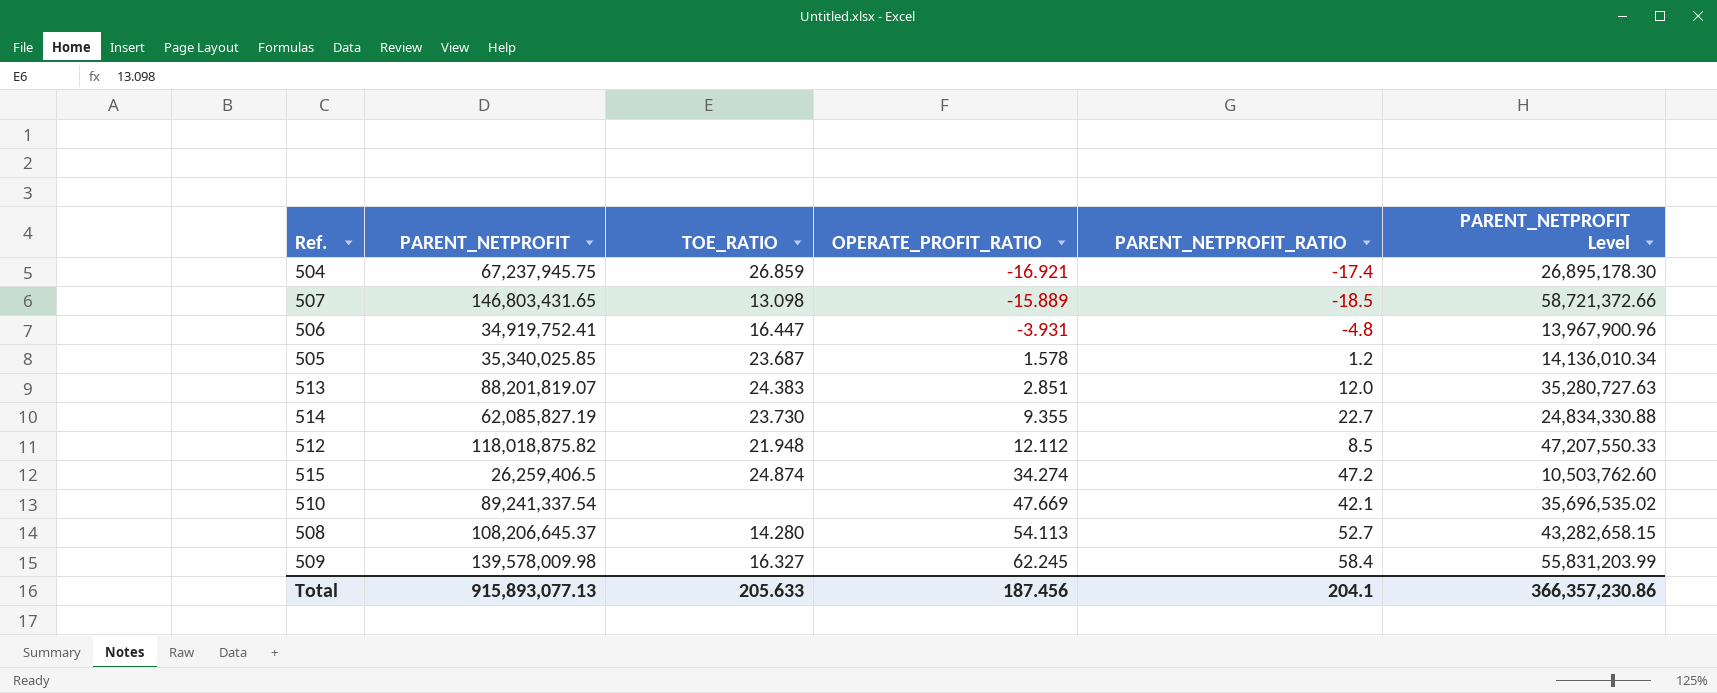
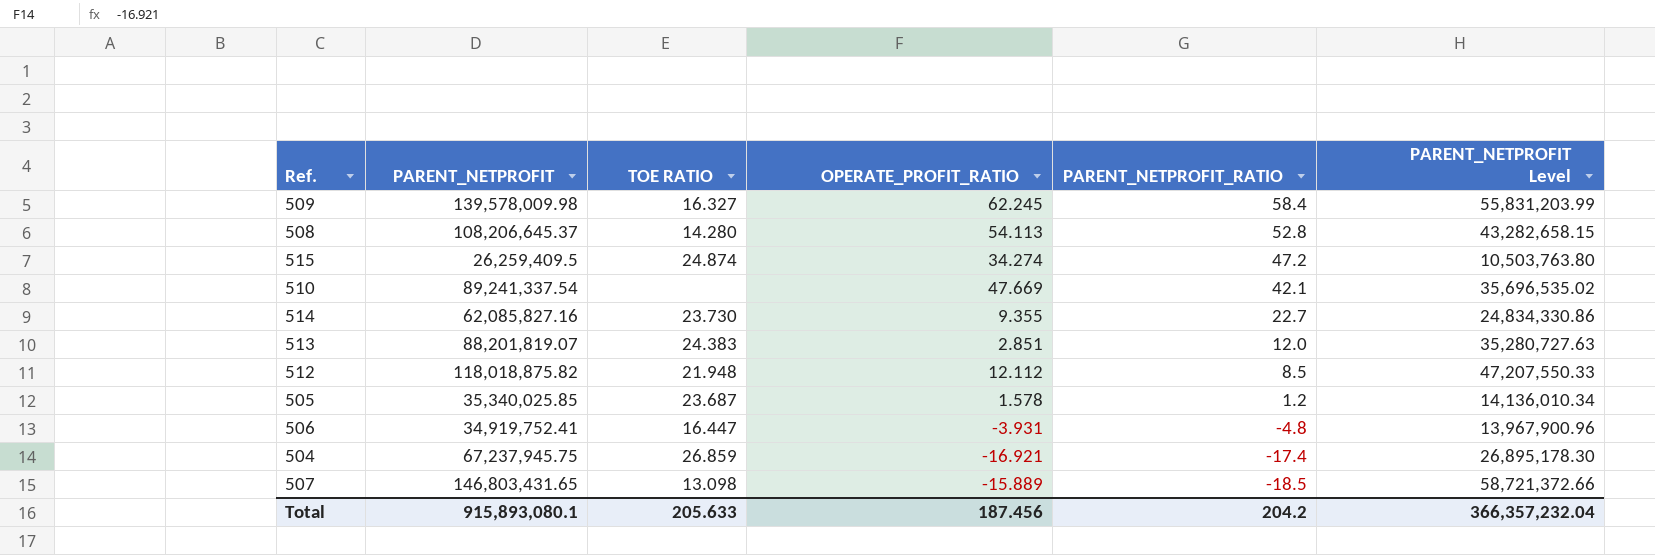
row order: OPERATE_PROFIT_RATIO ascending -> PARENT_NETPROFIT_RATIO descending
column name: TOE_RATIO -> TOE RATIO
508 | PARENT_NETPROFIT_RATIO: 52.7 -> 52.8
515 | PARENT_NETPROFIT: 26,259,406.5 -> 26,259,409.5
515 | PARENT_NETPROFIT Level: 10,503,762.60 -> 10,503,763.80
514 | PARENT_NETPROFIT: 62,085,827.19 -> 62,085,827.16
514 | PARENT_NETPROFIT Level: 24,834,330.88 -> 24,834,330.86
Total | PARENT_NETPROFIT: 915,893,077.13 -> 915,893,080.1
Total | PARENT_NETPROFIT_RATIO: 204.1 -> 204.2
Total | PARENT_NETPROFIT Level: 366,357,230.86 -> 366,357,232.04

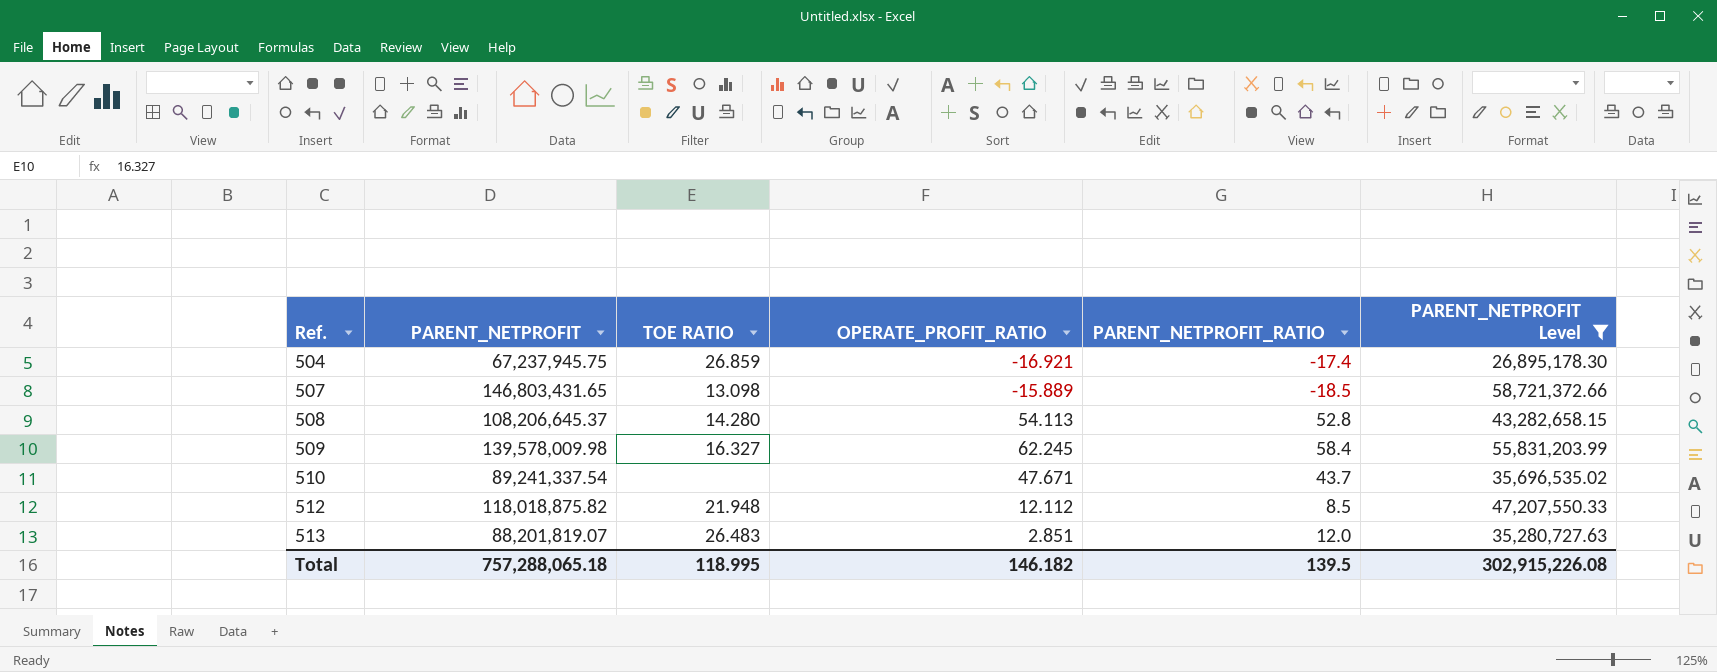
filter: none -> PARENT_NETPROFIT Level >= 26,895,178.30
row order: PARENT_NETPROFIT_RATIO descending -> Ref. ascending
510 | OPERATE_PROFIT_RATIO: 47.669 -> 47.671
510 | PARENT_NETPROFIT_RATIO: 42.1 -> 43.7
513 | TOE RATIO: 24.383 -> 26.483
Total | PARENT_NETPROFIT: 915,893,080.1 -> 757,288,065.18
Total | TOE RATIO: 205.633 -> 118.995
Total | OPERATE_PROFIT_RATIO: 187.456 -> 146.182
Total | PARENT_NETPROFIT_RATIO: 204.2 -> 139.5
Total | PARENT_NETPROFIT Level: 366,357,232.04 -> 302,915,226.08

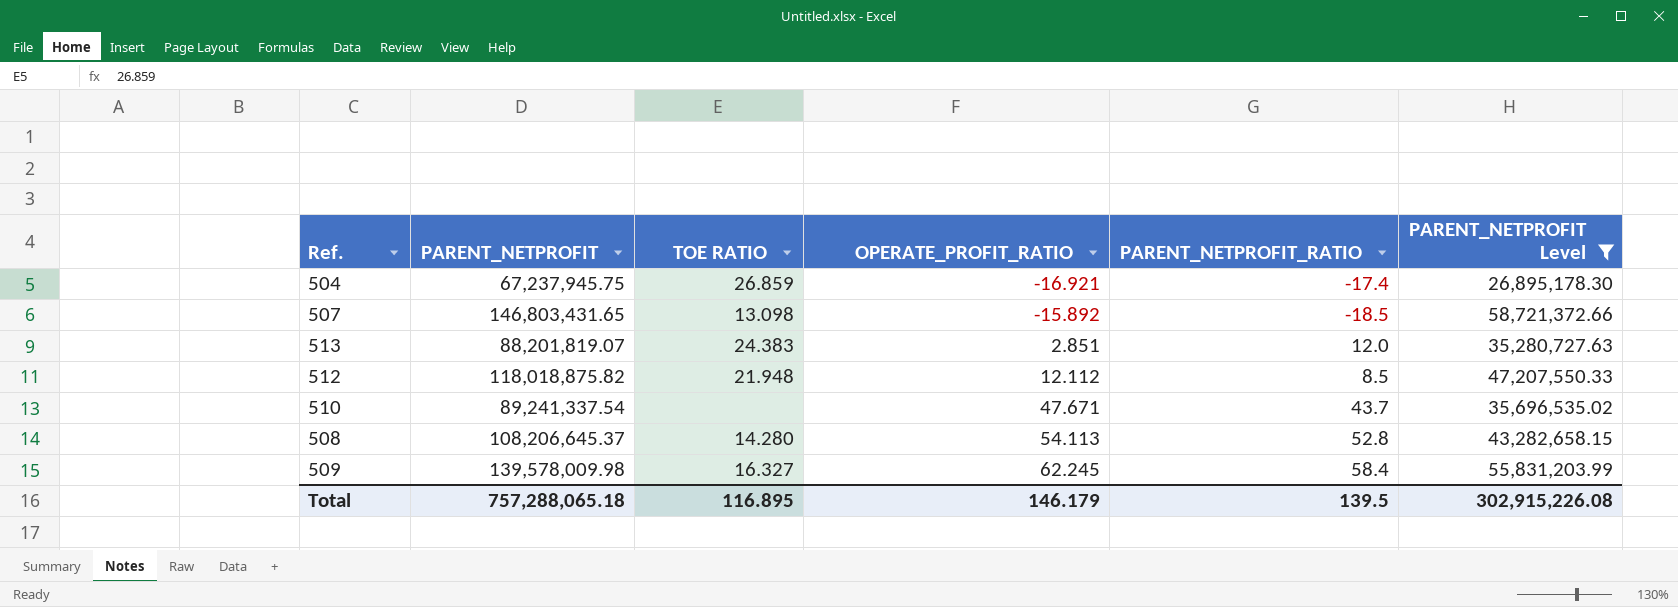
row order: Ref. ascending -> OPERATE_PROFIT_RATIO ascending
507 | OPERATE_PROFIT_RATIO: -15.889 -> -15.892
513 | TOE RATIO: 26.483 -> 24.383
Total | TOE RATIO: 118.995 -> 116.895
Total | OPERATE_PROFIT_RATIO: 146.182 -> 146.179

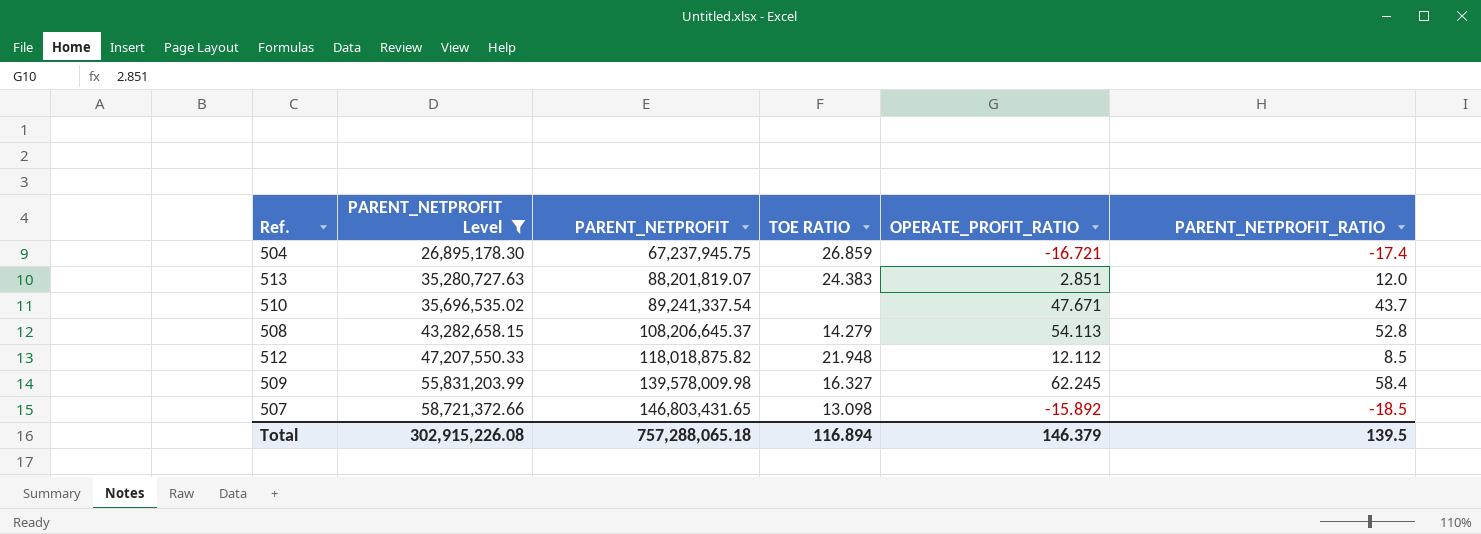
row order: OPERATE_PROFIT_RATIO ascending -> PARENT_NETPROFIT Level ascending
column PARENT_NETPROFIT Level | position: 6 -> 2
504 | OPERATE_PROFIT_RATIO: -16.921 -> -16.721
508 | TOE RATIO: 14.280 -> 14.279
Total | TOE RATIO: 116.895 -> 116.894
Total | OPERATE_PROFIT_RATIO: 146.179 -> 146.379

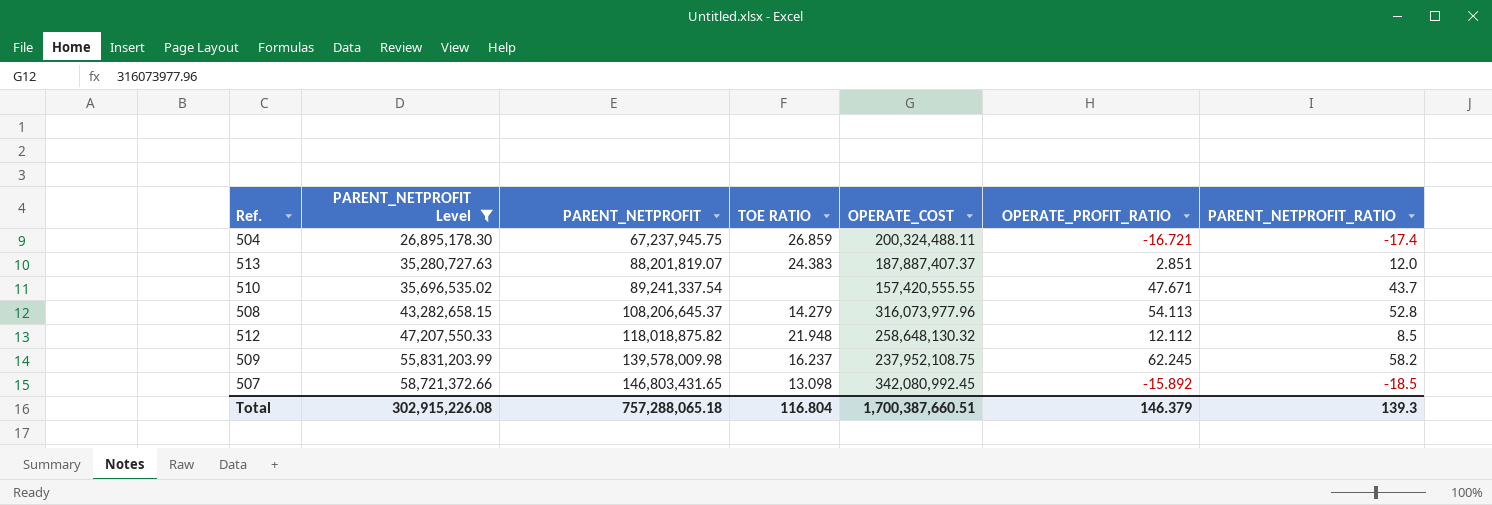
column OPERATE_COST | position: none -> 5
509 | TOE RATIO: 16.327 -> 16.237
509 | PARENT_NETPROFIT_RATIO: 58.4 -> 58.2
Total | TOE RATIO: 116.894 -> 116.804
Total | PARENT_NETPROFIT_RATIO: 139.5 -> 139.3

